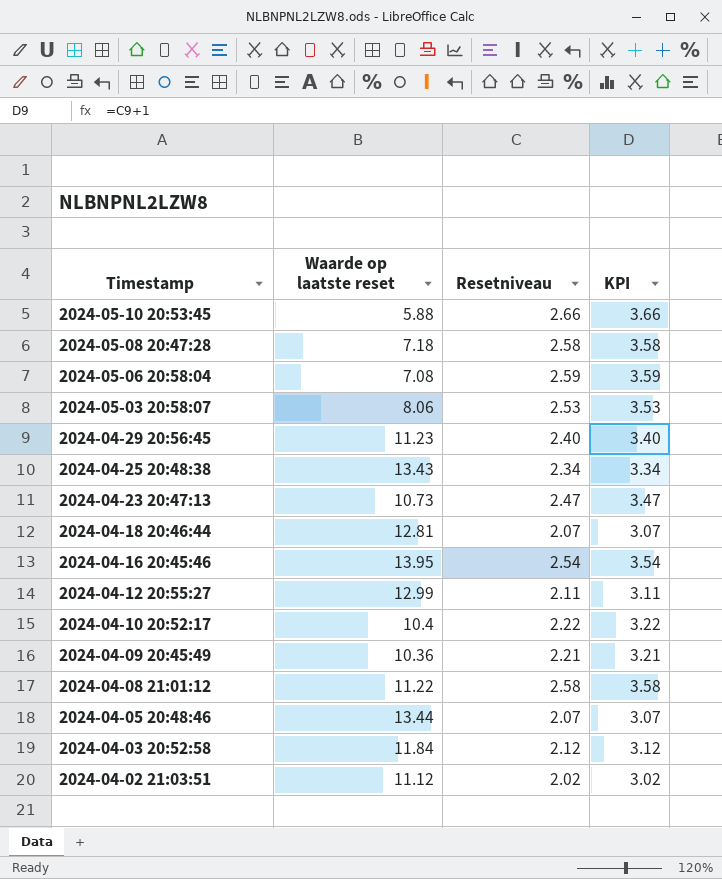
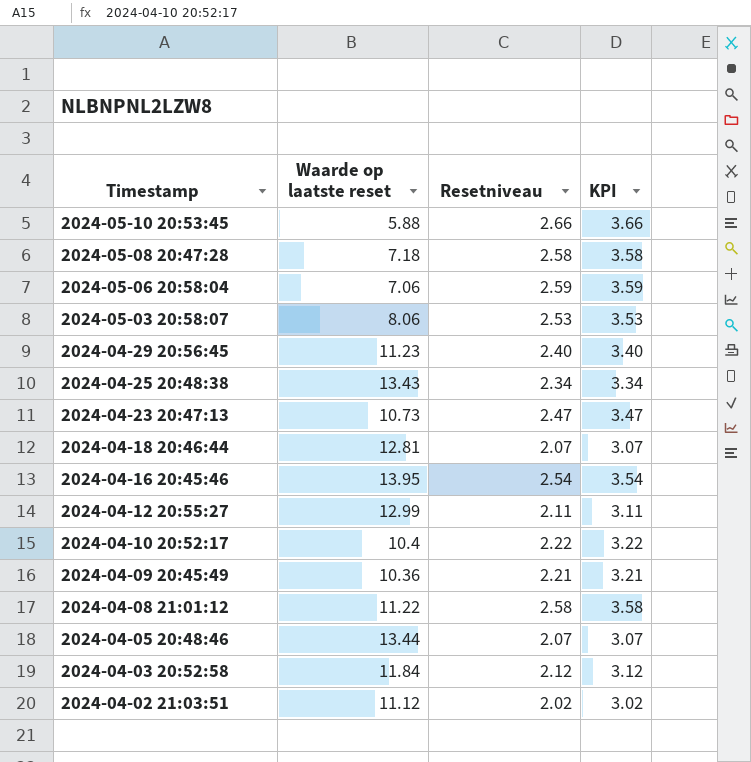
2024-05-06 20:58:04 | Waarde op laatste reset: 7.08 -> 7.06

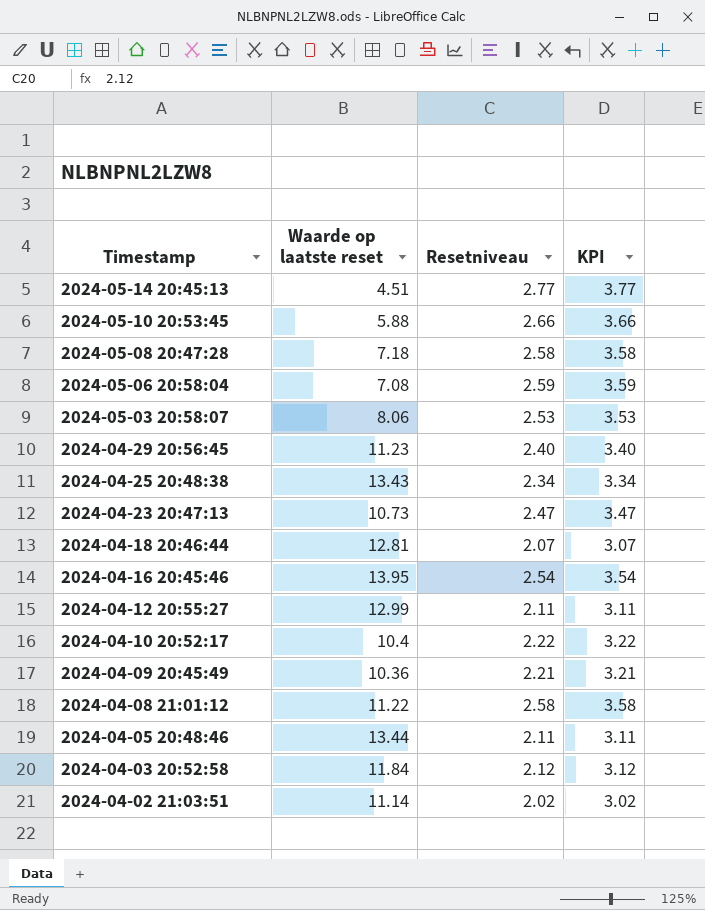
row 2024-05-14 20:45:13: none -> 4.51 | 2.77 | 3.77
2024-05-06 20:58:04 | Waarde op laatste reset: 7.06 -> 7.08
2024-04-05 20:48:46 | Resetniveau: 2.07 -> 2.11
2024-04-05 20:48:46 | KPI: 3.07 -> 3.11
2024-04-02 21:03:51 | Waarde op laatste reset: 11.12 -> 11.14

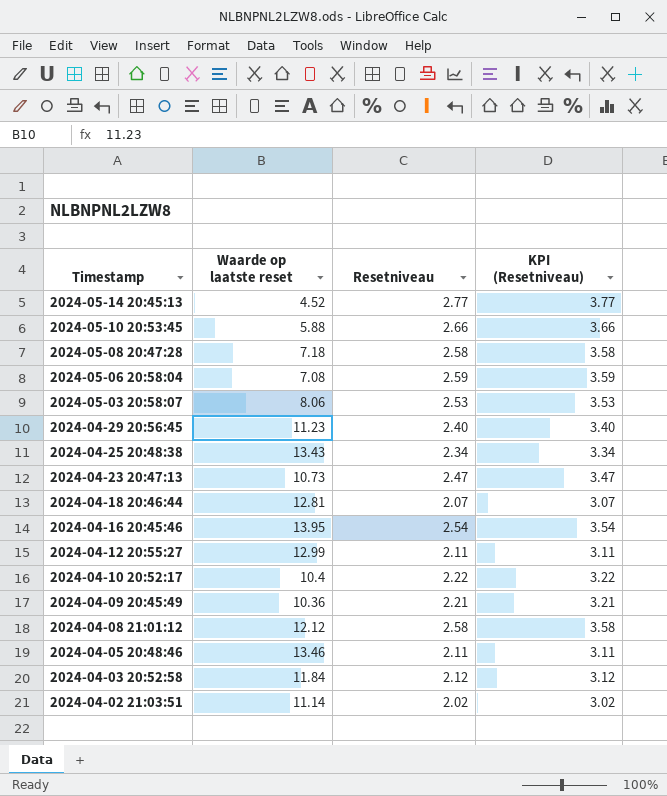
column name: KPI -> KPI (Resetniveau)
2024-05-14 20:45:13 | Waarde op laatste reset: 4.51 -> 4.52
2024-04-08 21:01:12 | Waarde op laatste reset: 11.22 -> 12.12
2024-04-05 20:48:46 | Waarde op laatste reset: 13.44 -> 13.46

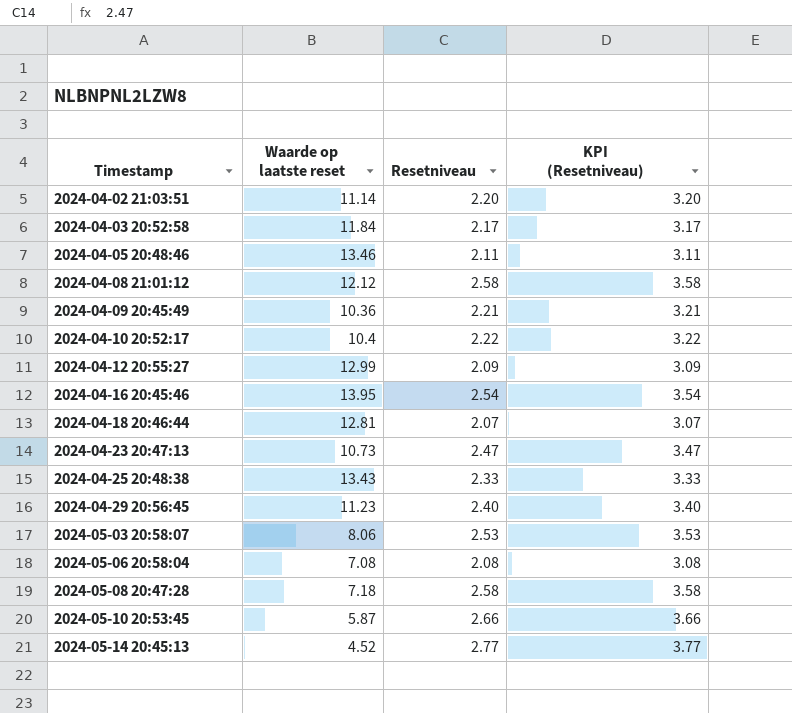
row order: Timestamp descending -> Timestamp ascending
2024-04-02 21:03:51 | Resetniveau: 2.02 -> 2.20
2024-04-02 21:03:51 | KPI (Resetniveau): 3.02 -> 3.20
2024-04-03 20:52:58 | Resetniveau: 2.12 -> 2.17
2024-04-03 20:52:58 | KPI (Resetniveau): 3.12 -> 3.17
2024-04-12 20:55:27 | Resetniveau: 2.11 -> 2.09
2024-04-12 20:55:27 | KPI (Resetniveau): 3.11 -> 3.09
2024-04-25 20:48:38 | Resetniveau: 2.34 -> 2.33
2024-04-25 20:48:38 | KPI (Resetniveau): 3.34 -> 3.33
2024-05-06 20:58:04 | Resetniveau: 2.59 -> 2.08
2024-05-06 20:58:04 | KPI (Resetniveau): 3.59 -> 3.08
2024-05-10 20:53:45 | Waarde op laatste reset: 5.88 -> 5.87

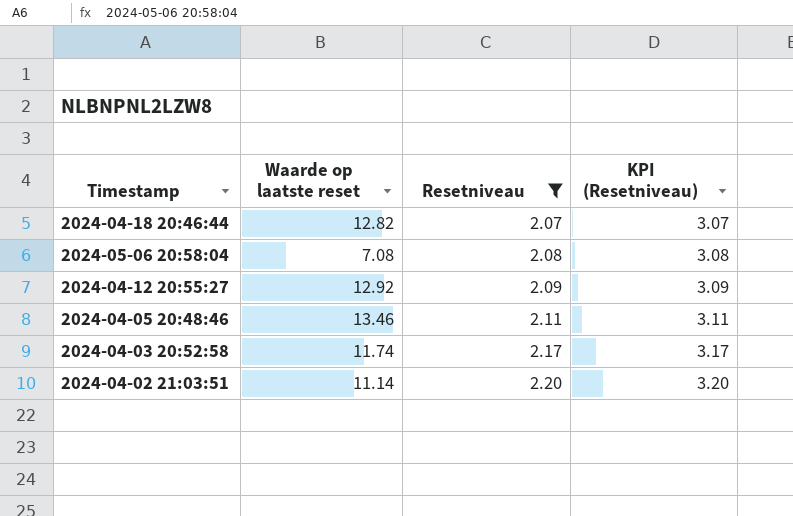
filter: none -> Resetniveau <= 2.20
row order: Timestamp ascending -> Resetniveau ascending
2024-04-18 20:46:44 | Waarde op laatste reset: 12.81 -> 12.82
2024-04-12 20:55:27 | Waarde op laatste reset: 12.99 -> 12.92
2024-04-03 20:52:58 | Waarde op laatste reset: 11.84 -> 11.74

